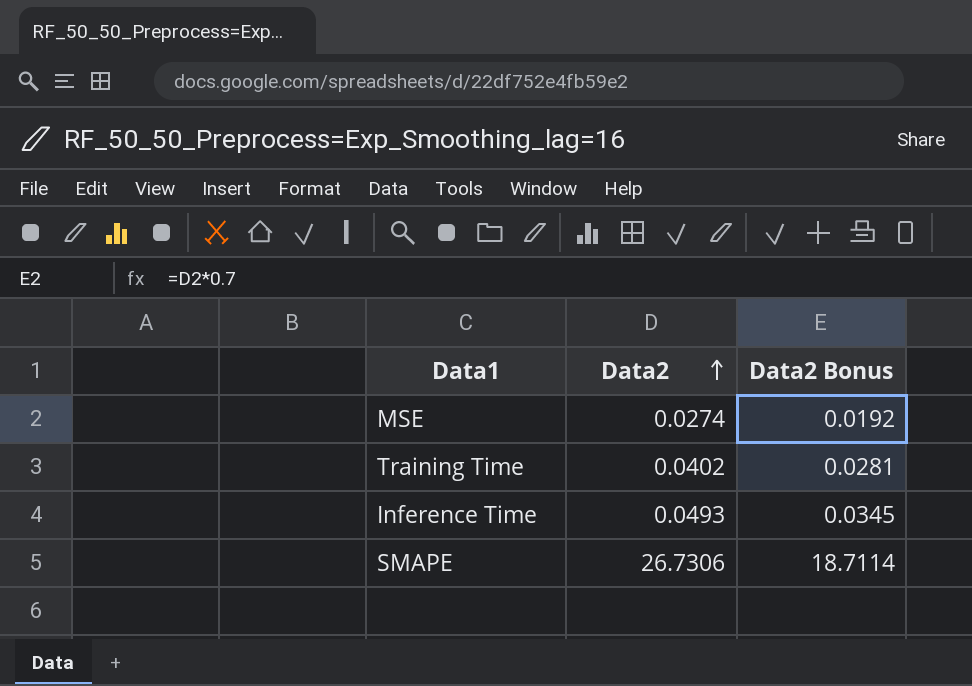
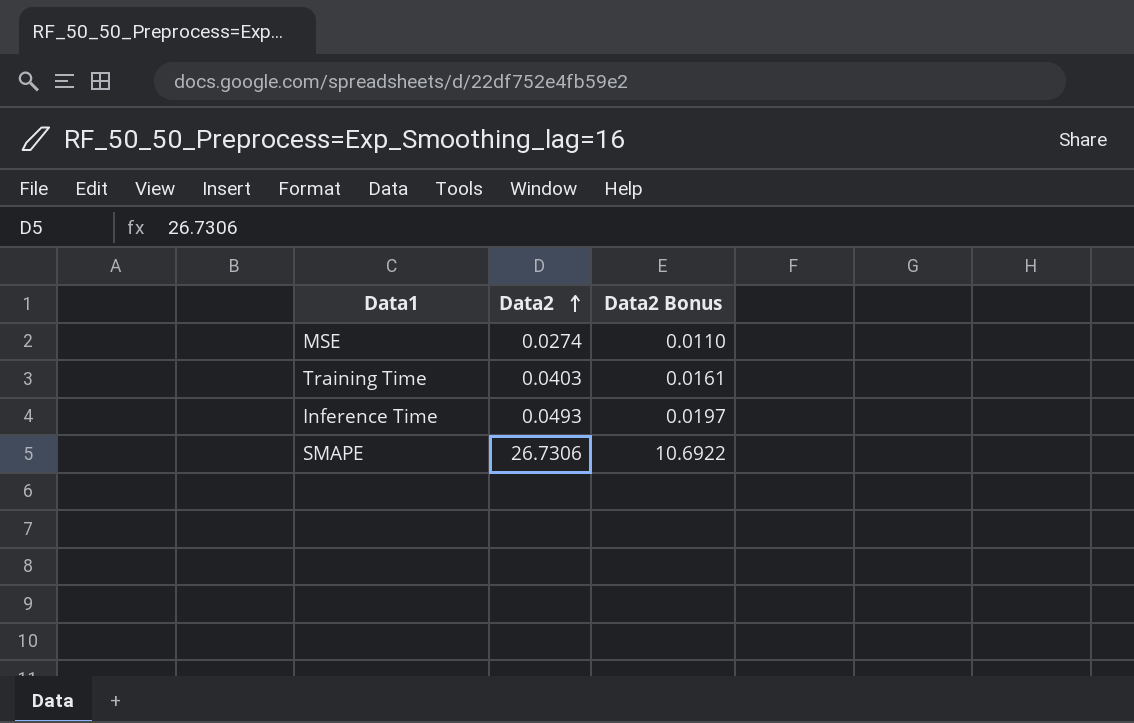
column Data2 Bonus | formula: [Data2] * 0.7 -> [Data2] * 0.4
Training Time | Data2: 0.0402 -> 0.0403

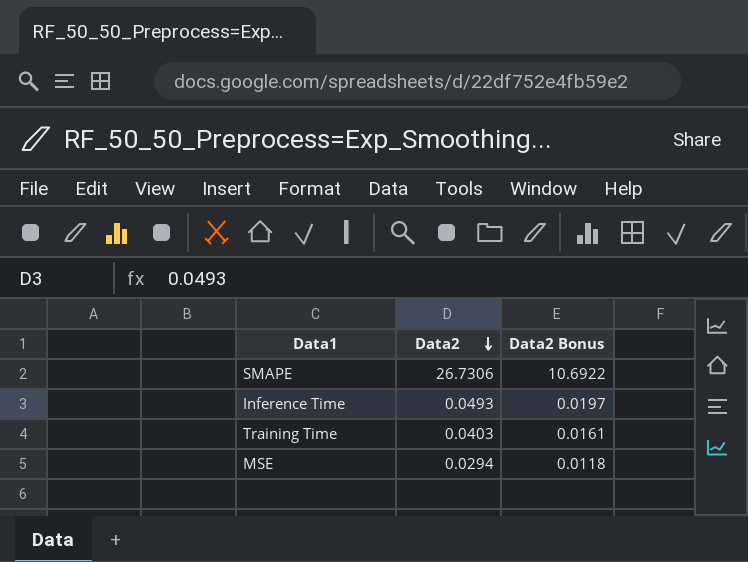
row order: Data2 ascending -> Data2 descending
MSE | Data2: 0.0274 -> 0.0294
MSE | Data2 Bonus: 0.0110 -> 0.0118

